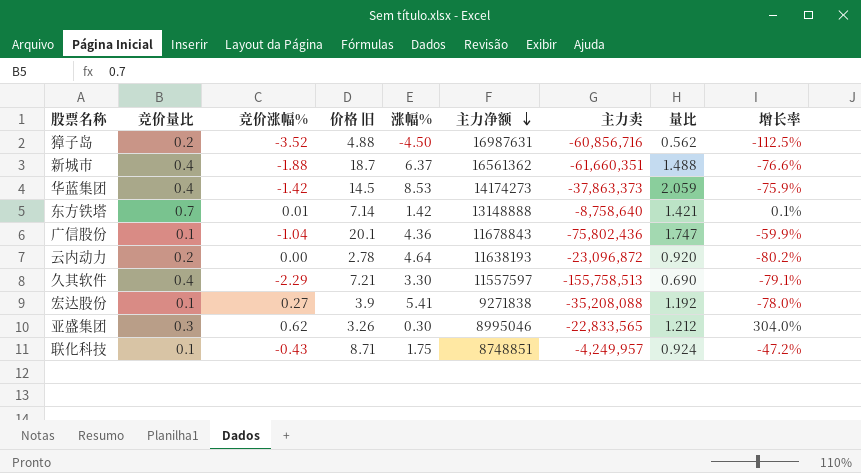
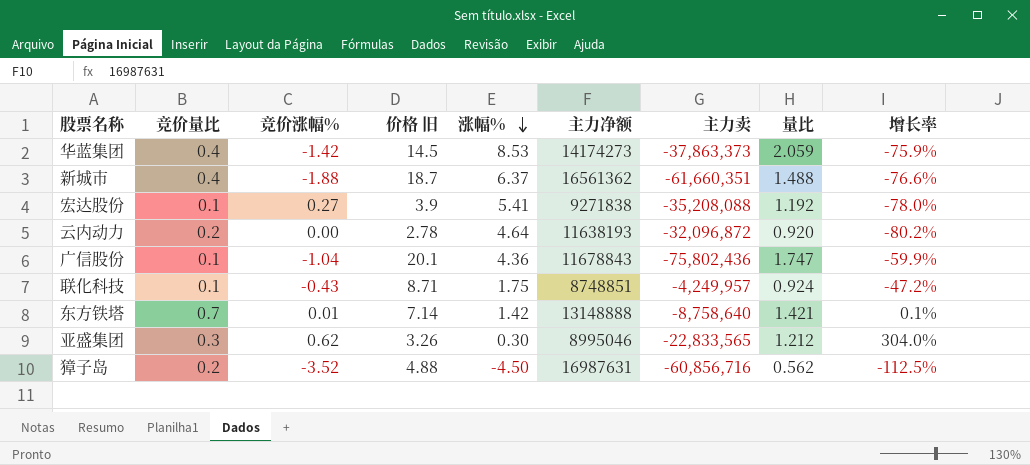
row order: 主力净额 descending -> 涨幅% descending
row 久其软件: 0.4 | -2.29 | 7.21 | 3.30 | 11557597 | -155,758,513 | 0.690 | -79.1% -> none
云内动力 | 主力卖: -23,096,872 -> -32,096,872

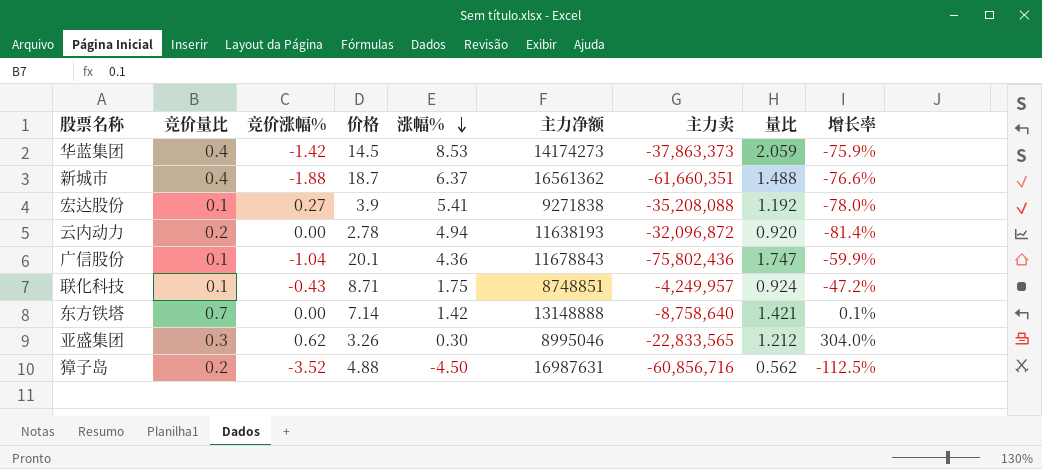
column name: 价格 旧 -> 价格
云内动力 | 涨幅%: 4.64 -> 4.94
云内动力 | 增长率: -80.2% -> -81.4%
东方铁塔 | 竞价涨幅%: 0.01 -> 0.00

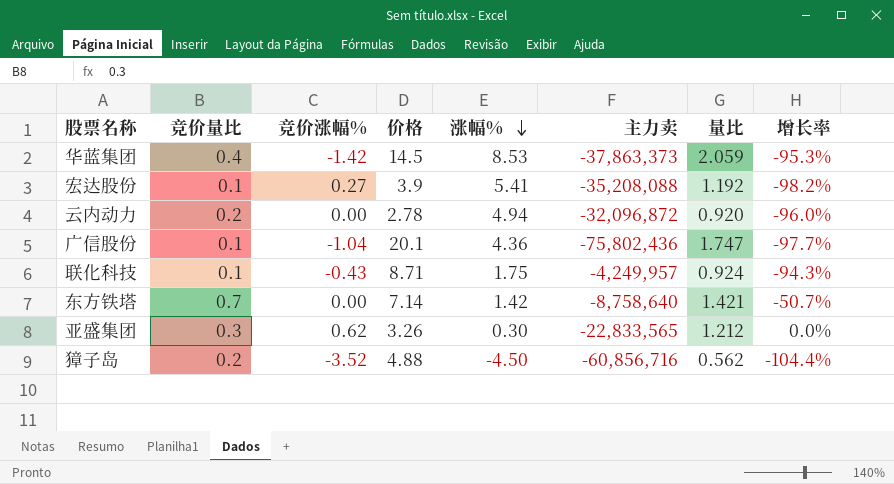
column 主力净额 | position: 6 -> none
column 增长率 | formula: ([量比] - [涨幅%]) / [涨幅%] -> ([竞价量比] - [涨幅%]) / [涨幅%]
row 新城市: 0.4 | -1.88 | 18.7 | 6.37 | 16561362 | -61,660,351 | 1.488 | -76.6% -> none

